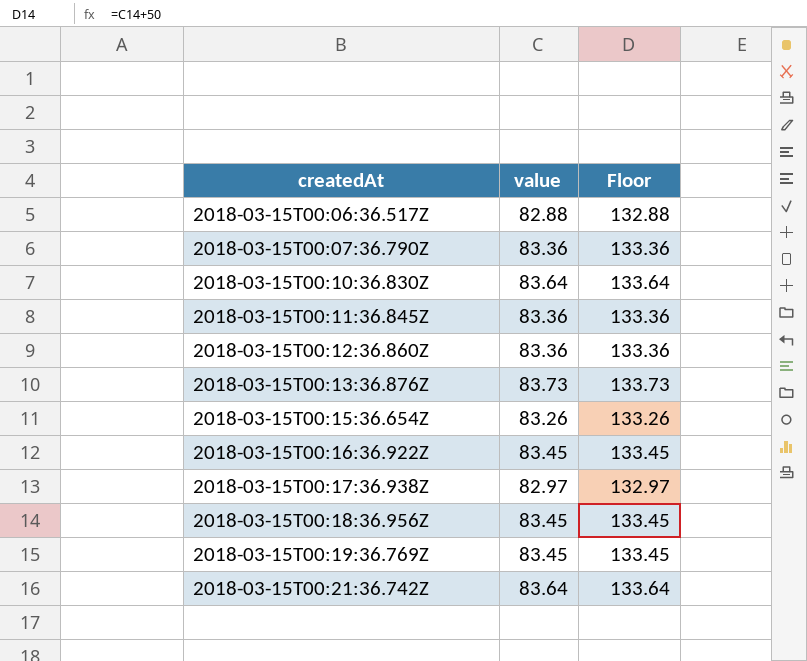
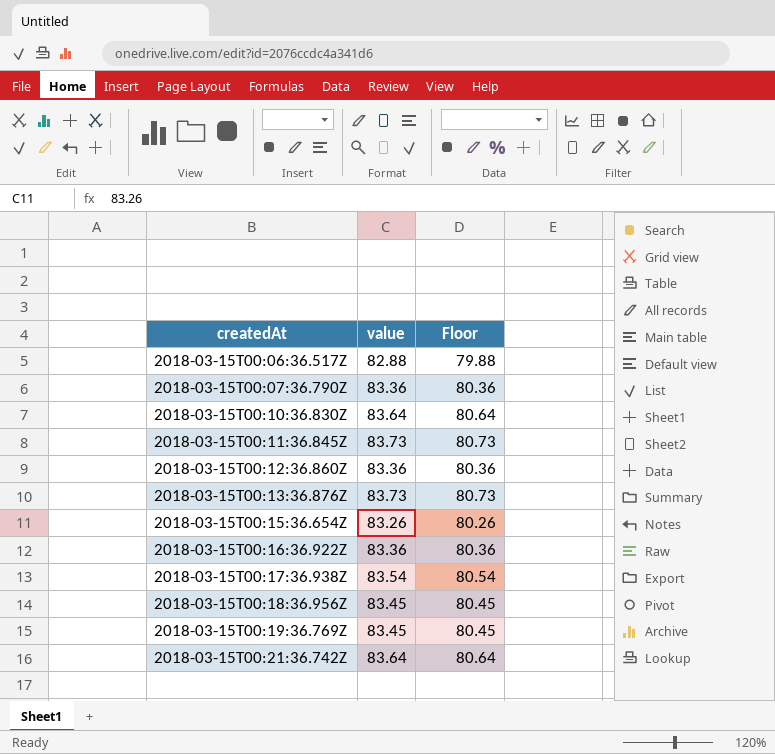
column Floor | formula: [value] + 50 -> [value] - 3
2018-03-15T00:11:36.845Z | value: 83.36 -> 83.73
2018-03-15T00:16:36.922Z | value: 83.45 -> 83.36
2018-03-15T00:17:36.938Z | value: 82.97 -> 83.54

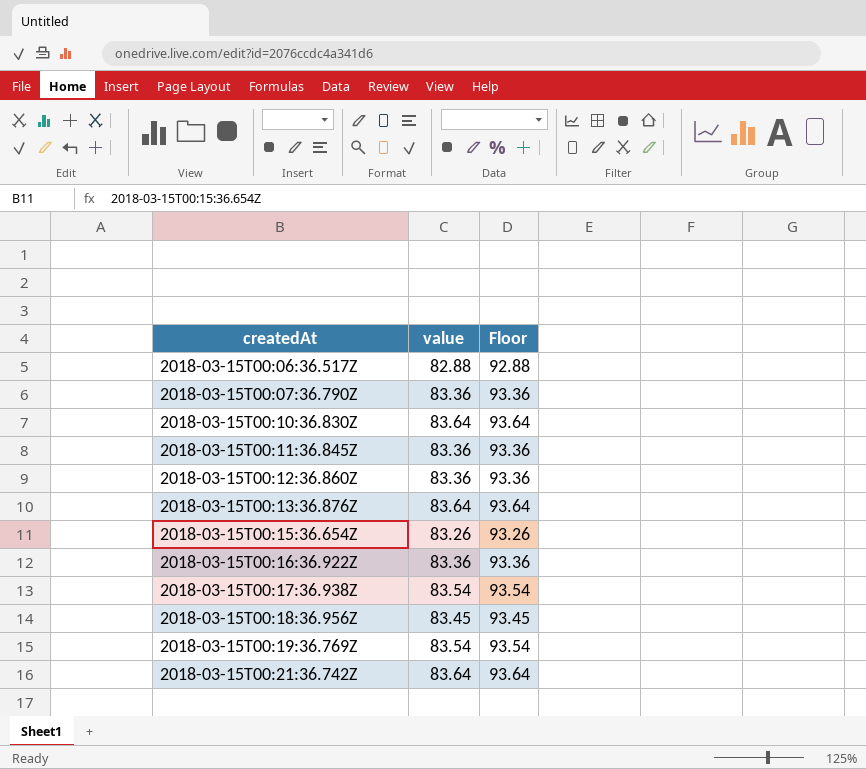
column Floor | formula: [value] - 3 -> [value] + 10
2018-03-15T00:11:36.845Z | value: 83.73 -> 83.36
2018-03-15T00:13:36.876Z | value: 83.73 -> 83.64
2018-03-15T00:19:36.769Z | value: 83.45 -> 83.54

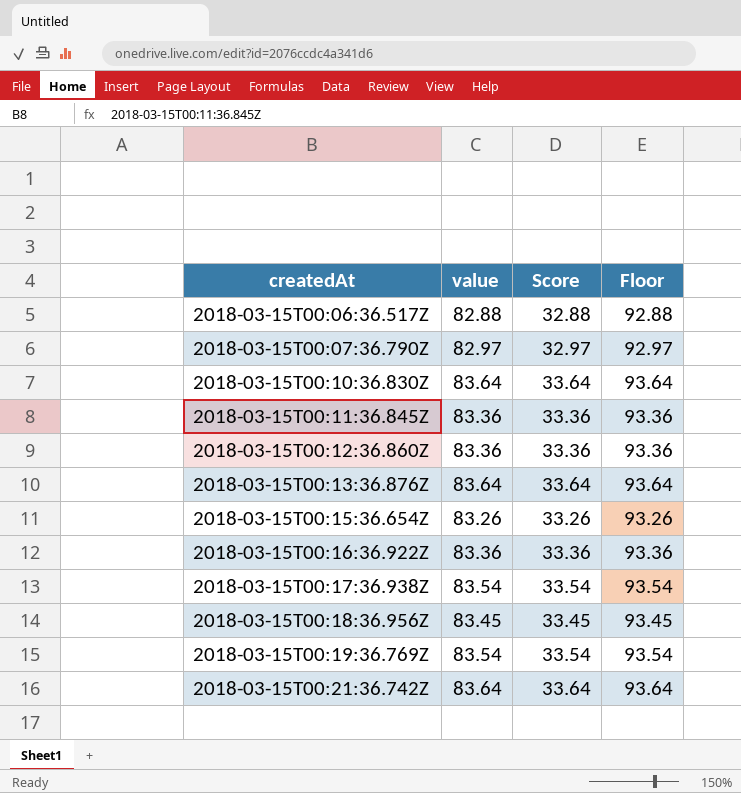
column Score | formula: none -> [value] - 50
2018-03-15T00:07:36.790Z | value: 83.36 -> 82.97
2018-03-15T00:07:36.790Z | Floor: 93.36 -> 92.97

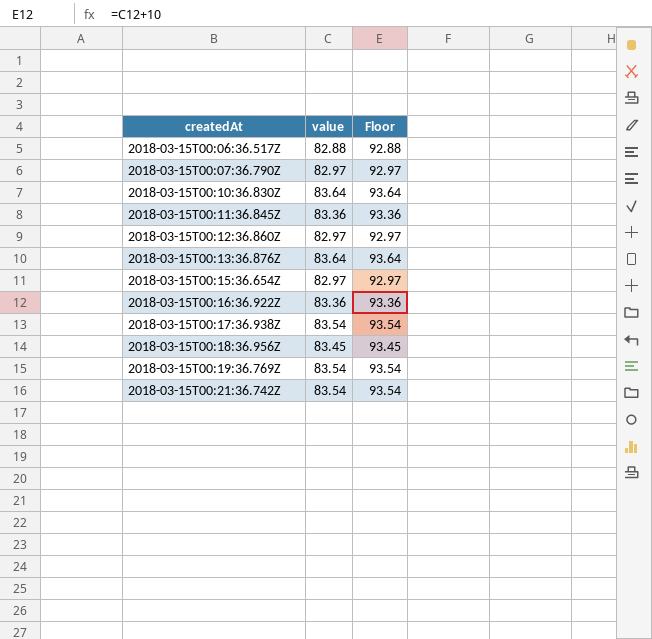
column Score | formula: [value] - 50 -> none
2018-03-15T00:12:36.860Z | value: 83.36 -> 82.97
2018-03-15T00:12:36.860Z | Floor: 93.36 -> 92.97
2018-03-15T00:15:36.654Z | value: 83.26 -> 82.97
2018-03-15T00:15:36.654Z | Floor: 93.26 -> 92.97
2018-03-15T00:21:36.742Z | value: 83.64 -> 83.54
2018-03-15T00:21:36.742Z | Floor: 93.64 -> 93.54

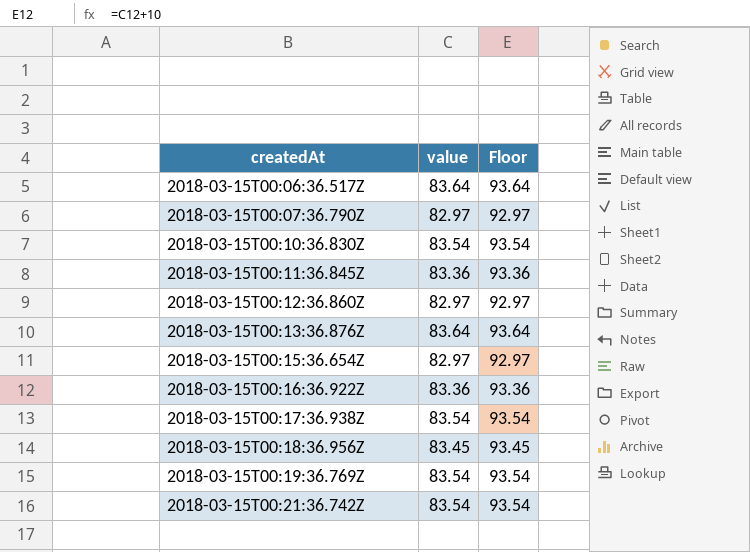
2018-03-15T00:06:36.517Z | value: 82.88 -> 83.64
2018-03-15T00:06:36.517Z | Floor: 92.88 -> 93.64
2018-03-15T00:10:36.830Z | value: 83.64 -> 83.54
2018-03-15T00:10:36.830Z | Floor: 93.64 -> 93.54

